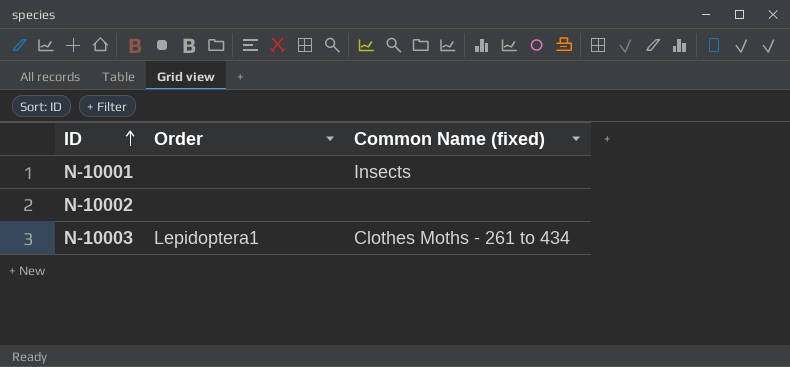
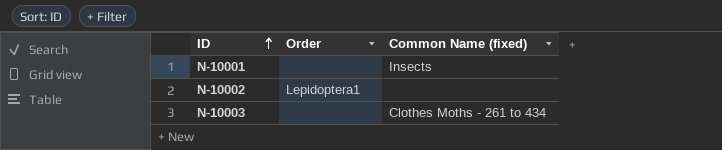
N-10002 | Order: none -> Lepidoptera1
N-10003 | Order: Lepidoptera1 -> none

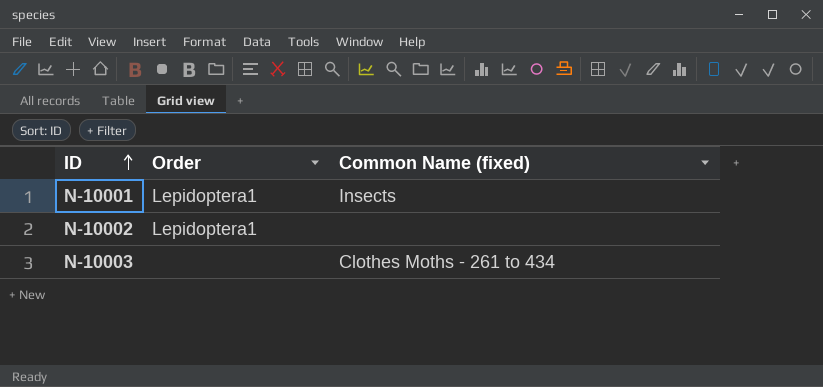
N-10001 | Order: none -> Lepidoptera1

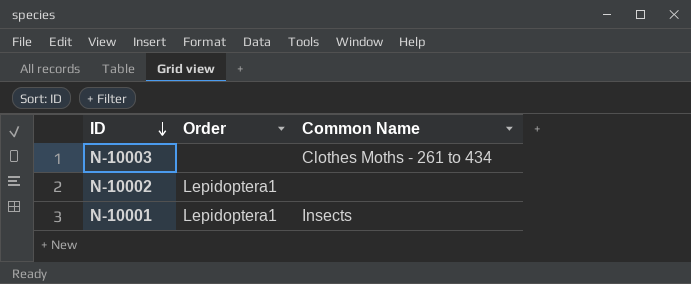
row order: ID ascending -> ID descending
column name: Common Name (fixed) -> Common Name

